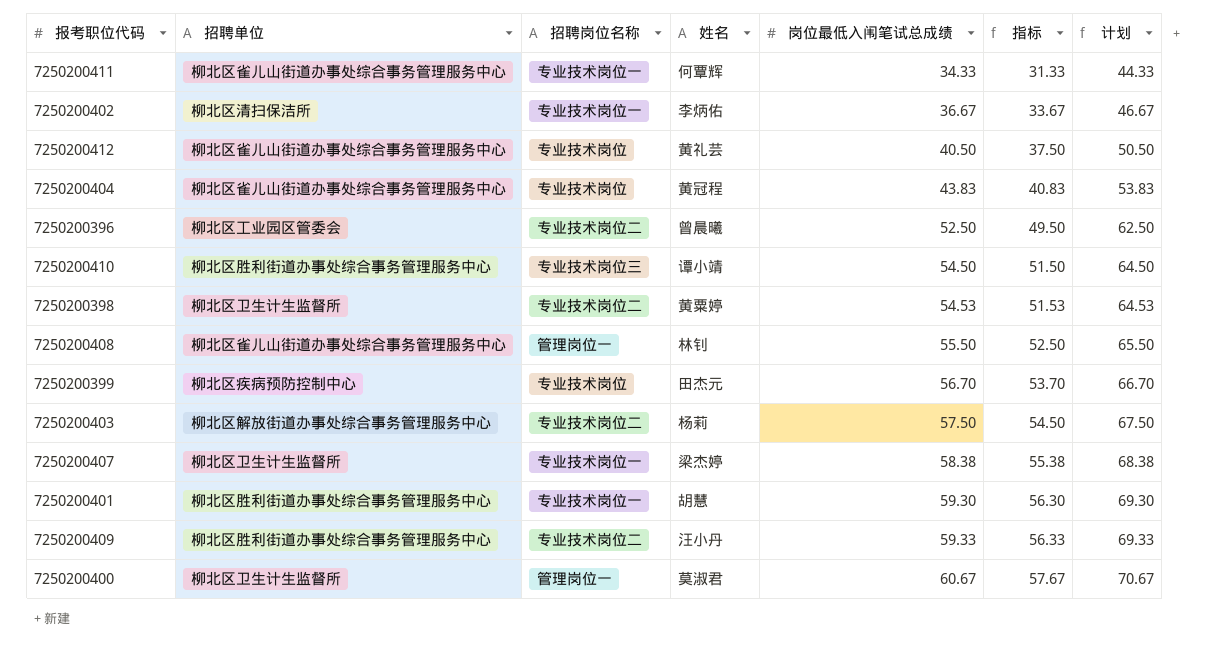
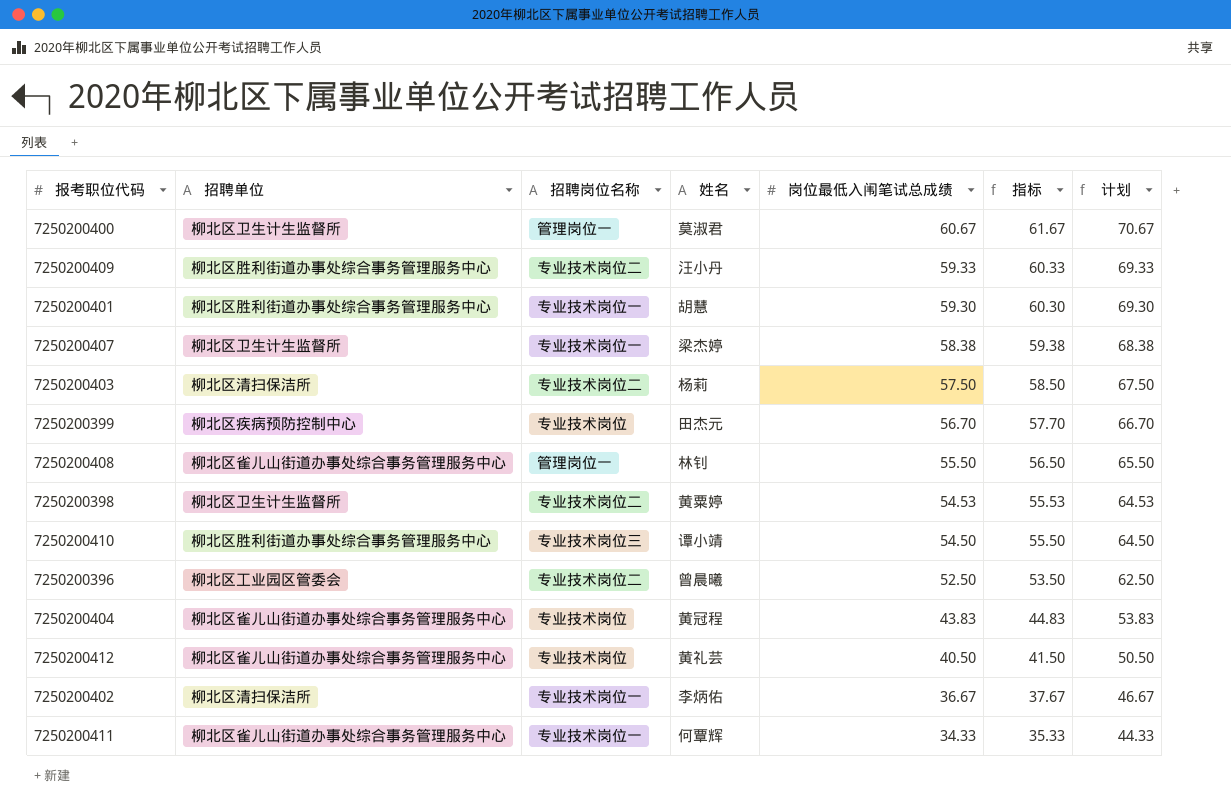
row order: 岗位最低入闱笔试总成绩 ascending -> 岗位最低入闱笔试总成绩 descending
column 指标 | formula: [岗位最低入闱笔试总成绩] - 3 -> [岗位最低入闱笔试总成绩] + 1
7250200403 | 招聘单位: 柳北区解放街道办事处综合事务管理服务中心 -> 柳北区清扫保洁所

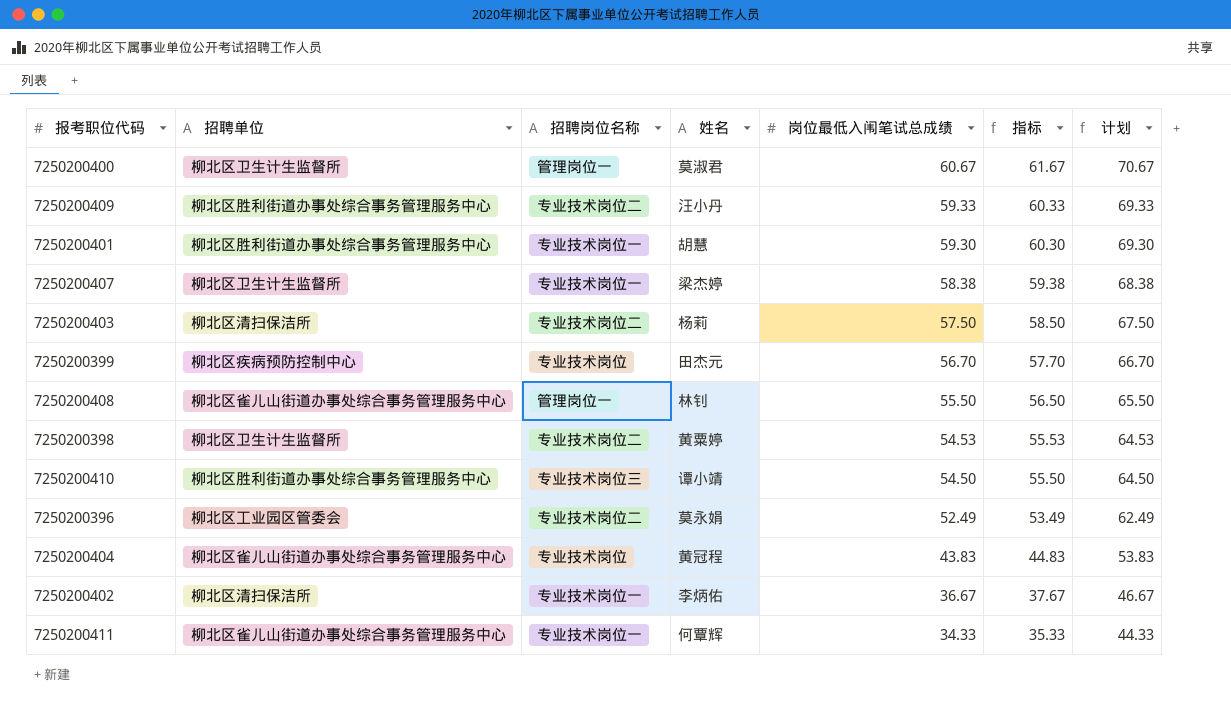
row 7250200412: 柳北区雀儿山街道办事处综合事务管理服务中心 | 专业技术岗位 | 黄礼芸 | 40.50 | 41.50 | 50.50 -> none
7250200396 | 姓名: 曾晨曦 -> 莫永娟
7250200396 | 岗位最低入闱笔试总成绩: 52.50 -> 52.49
7250200396 | 指标: 53.50 -> 53.49
7250200396 | 计划: 62.50 -> 62.49

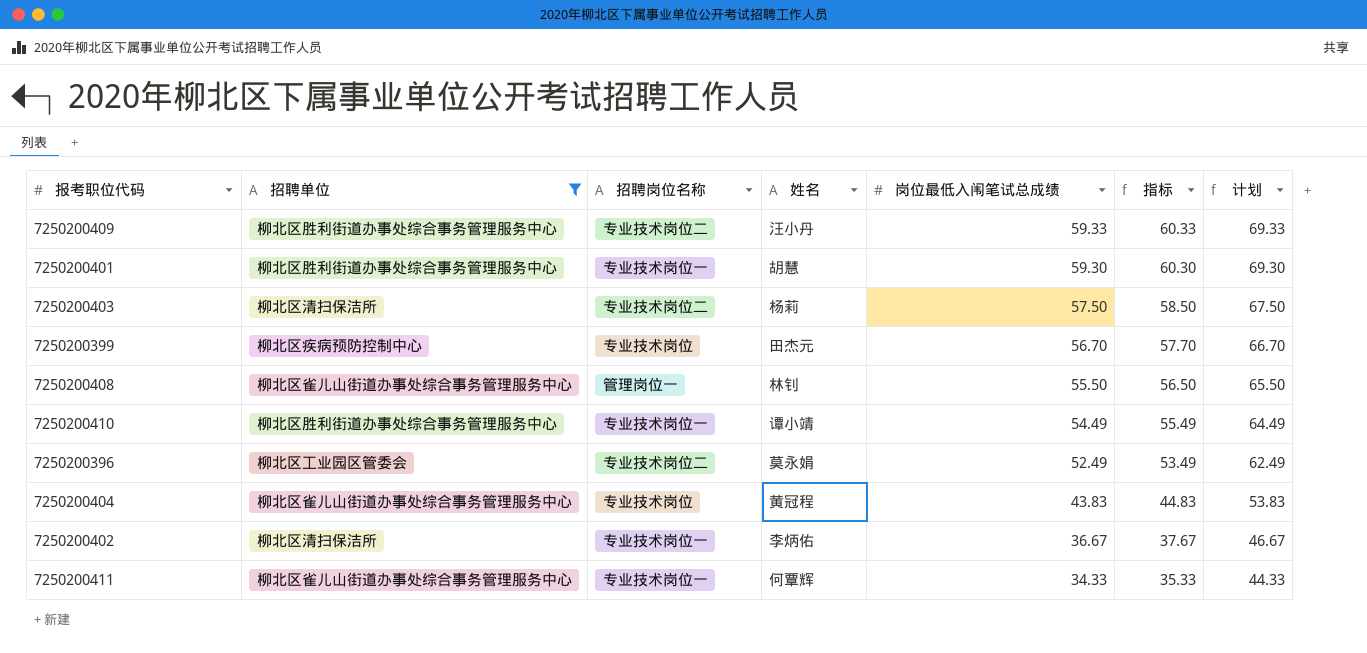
filter: none -> 招聘单位 != 柳北区卫生计生监督所
7250200410 | 招聘岗位名称: 专业技术岗位三 -> 专业技术岗位一
7250200410 | 岗位最低入闱笔试总成绩: 54.50 -> 54.49
7250200410 | 指标: 55.50 -> 55.49
7250200410 | 计划: 64.50 -> 64.49

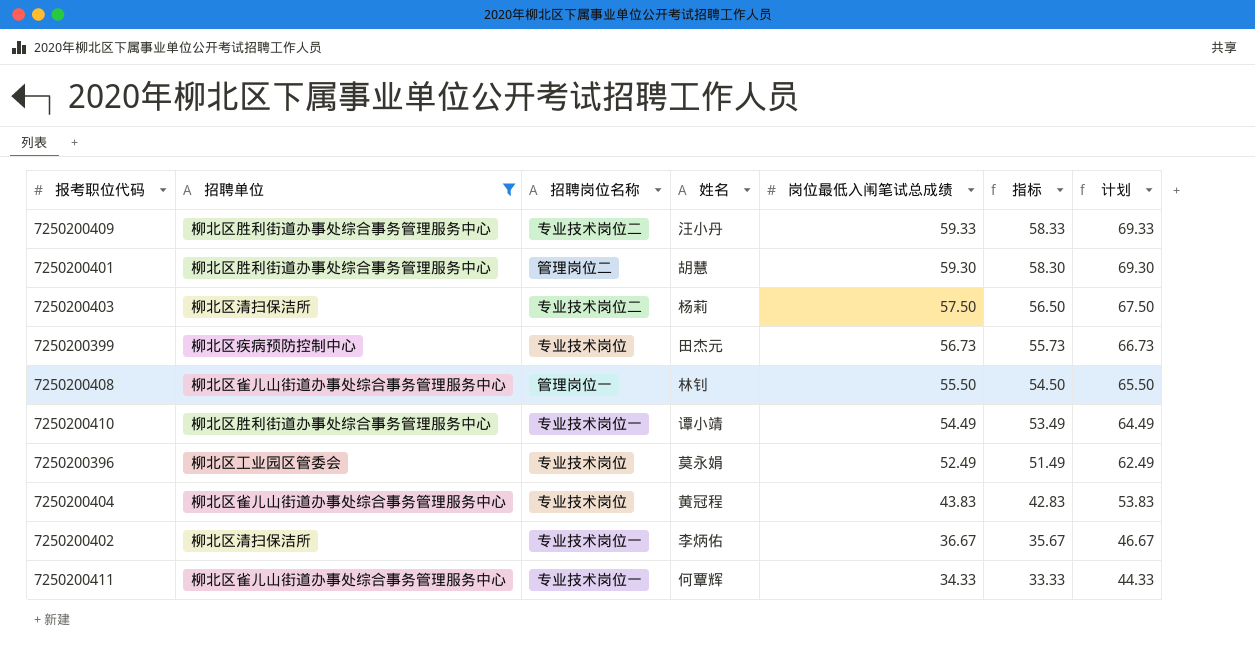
column 指标 | formula: [岗位最低入闱笔试总成绩] + 1 -> [岗位最低入闱笔试总成绩] - 1
7250200401 | 招聘岗位名称: 专业技术岗位一 -> 管理岗位二
7250200399 | 岗位最低入闱笔试总成绩: 56.70 -> 56.73
7250200399 | 计划: 66.70 -> 66.73
7250200396 | 招聘岗位名称: 专业技术岗位二 -> 专业技术岗位

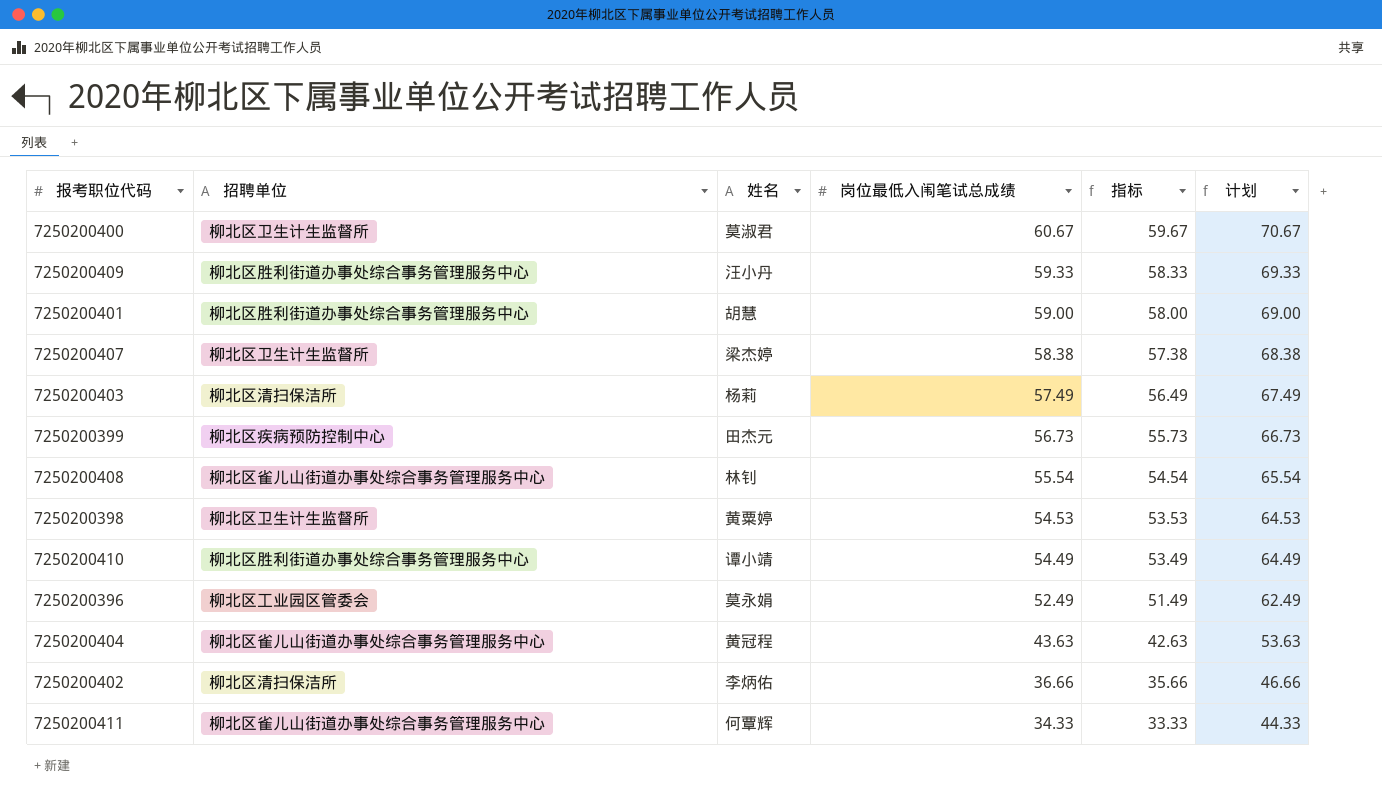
filter: 招聘单位 != 柳北区卫生计生监督所 -> none
column 招聘岗位名称 | position: 3 -> none
7250200401 | 岗位最低入闱笔试总成绩: 59.30 -> 59.00
7250200401 | 指标: 58.30 -> 58.00
7250200401 | 计划: 69.30 -> 69.00
7250200403 | 岗位最低入闱笔试总成绩: 57.50 -> 57.49
7250200403 | 指标: 56.50 -> 56.49
7250200403 | 计划: 67.50 -> 67.49
7250200408 | 岗位最低入闱笔试总成绩: 55.50 -> 55.54
7250200408 | 指标: 54.50 -> 54.54
7250200408 | 计划: 65.50 -> 65.54
7250200404 | 岗位最低入闱笔试总成绩: 43.83 -> 43.63
7250200404 | 指标: 42.83 -> 42.63
7250200404 | 计划: 53.83 -> 53.63
7250200402 | 岗位最低入闱笔试总成绩: 36.67 -> 36.66
7250200402 | 指标: 35.67 -> 35.66
7250200402 | 计划: 46.67 -> 46.66

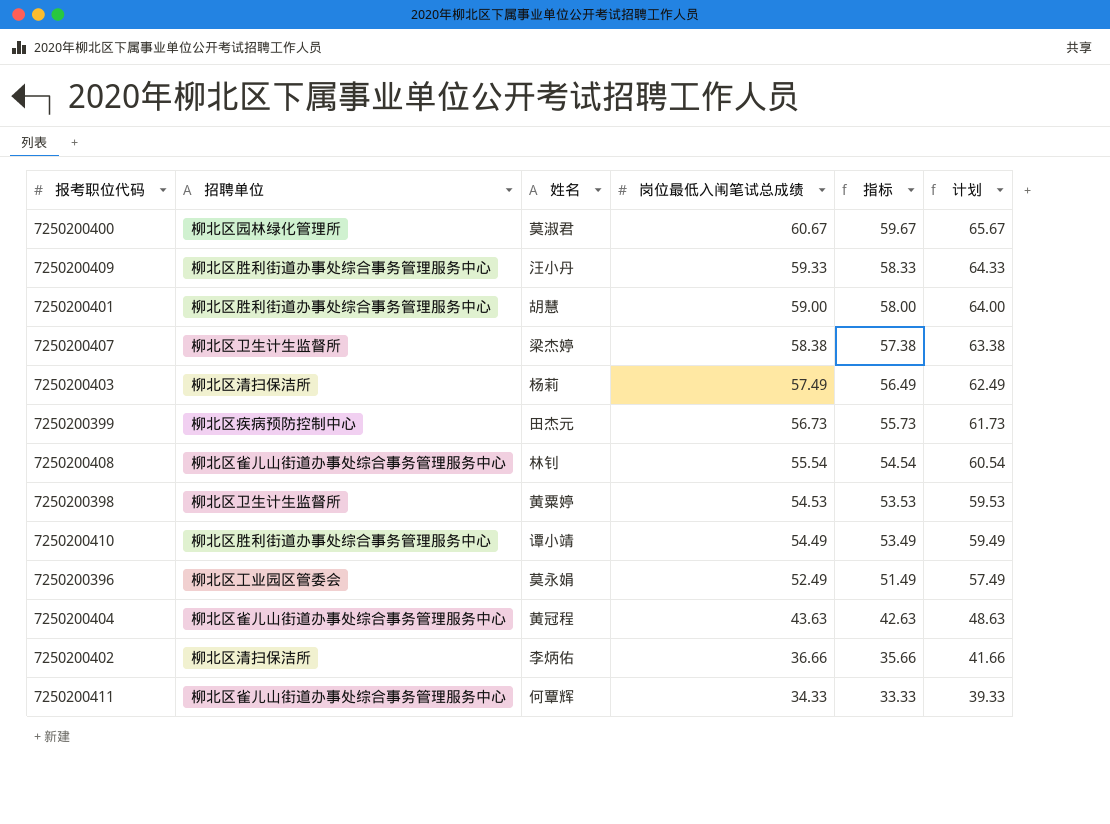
column 计划 | formula: [岗位最低入闱笔试总成绩] + 10 -> [岗位最低入闱笔试总成绩] + 5
7250200400 | 招聘单位: 柳北区卫生计生监督所 -> 柳北区园林绿化管理所

